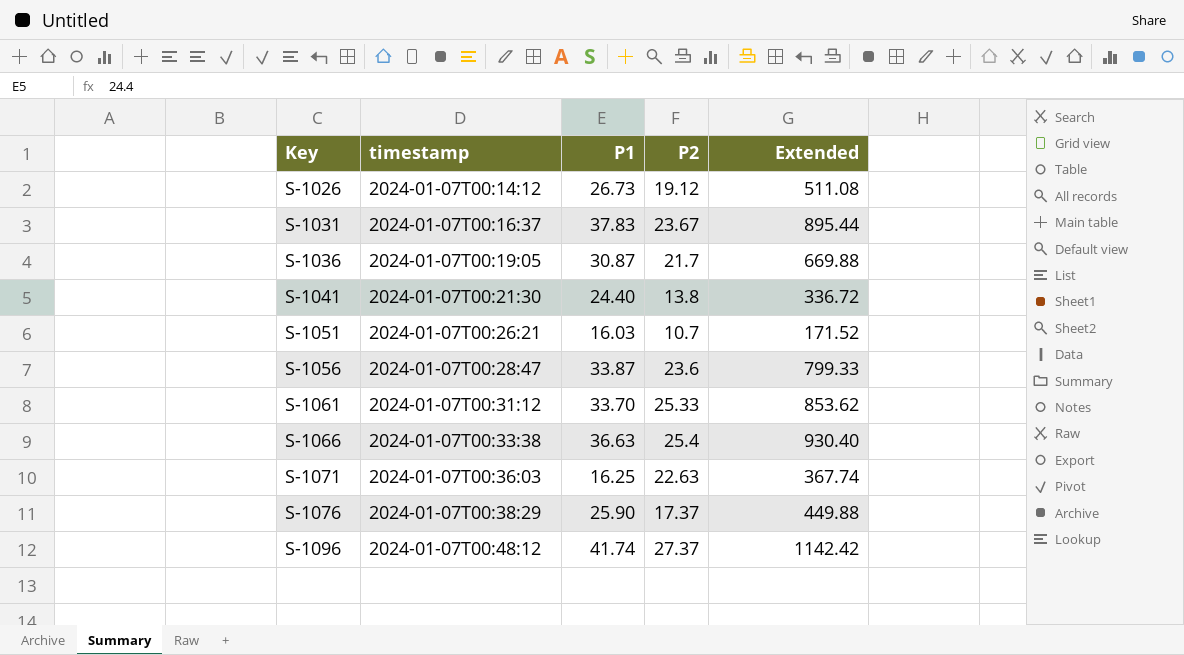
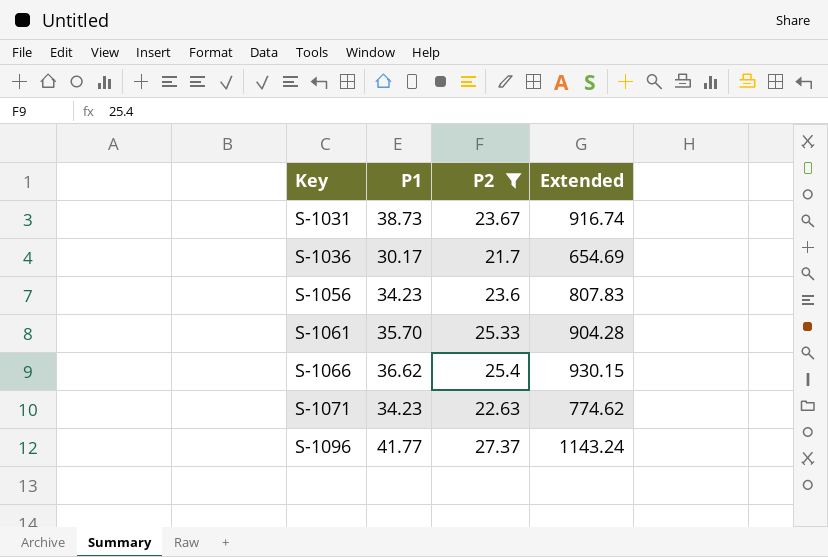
filter: none -> P2 >= 21.7
column timestamp | position: 2 -> none
S-1031 | P1: 37.83 -> 38.73
S-1031 | Extended: 895.44 -> 916.74
S-1036 | P1: 30.87 -> 30.17
S-1036 | Extended: 669.88 -> 654.69
S-1056 | P1: 33.87 -> 34.23
S-1056 | Extended: 799.33 -> 807.83
S-1061 | P1: 33.70 -> 35.70
S-1061 | Extended: 853.62 -> 904.28
S-1066 | P1: 36.63 -> 36.62
S-1066 | Extended: 930.40 -> 930.15
S-1071 | P1: 16.25 -> 34.23
S-1071 | Extended: 367.74 -> 774.62
S-1096 | P1: 41.74 -> 41.77
S-1096 | Extended: 1142.42 -> 1143.24

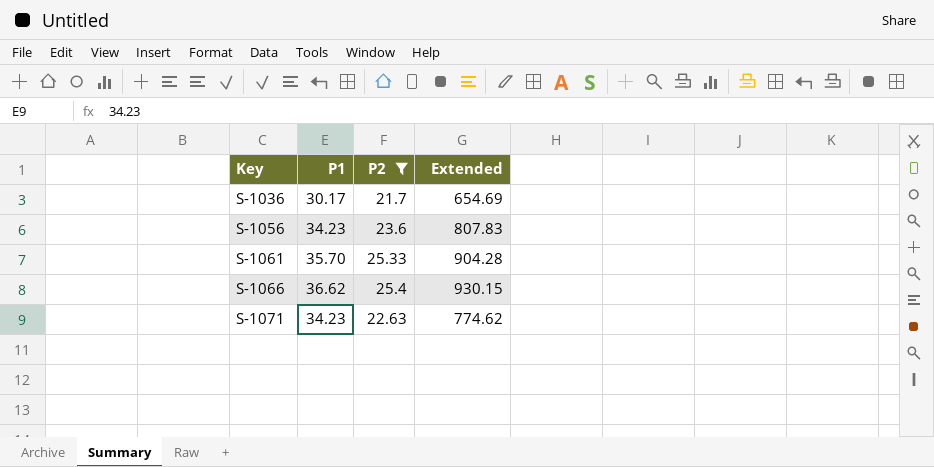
row S-1031: 38.73 | 23.67 | 916.74 -> none
row S-1096: 41.77 | 27.37 | 1143.24 -> none

